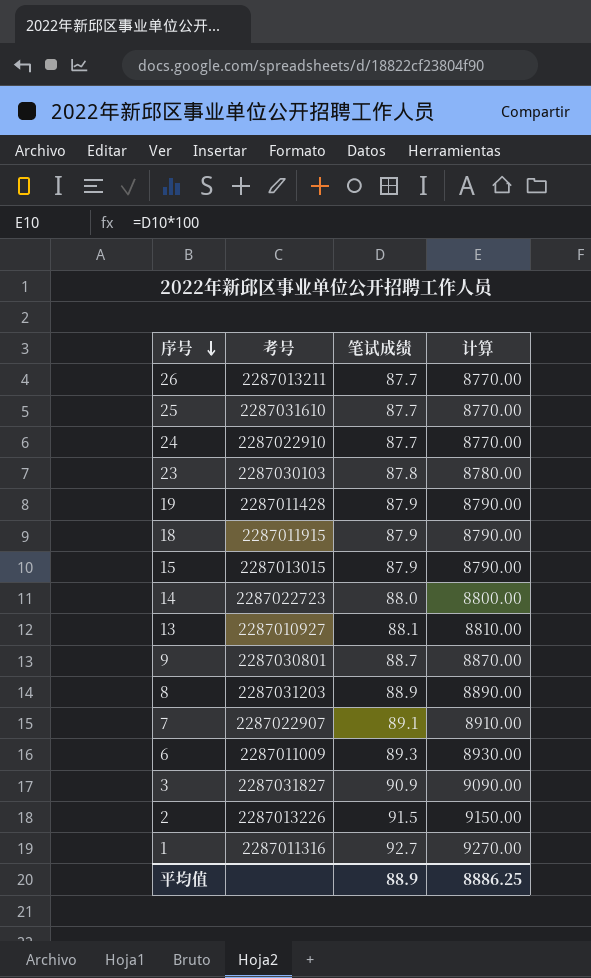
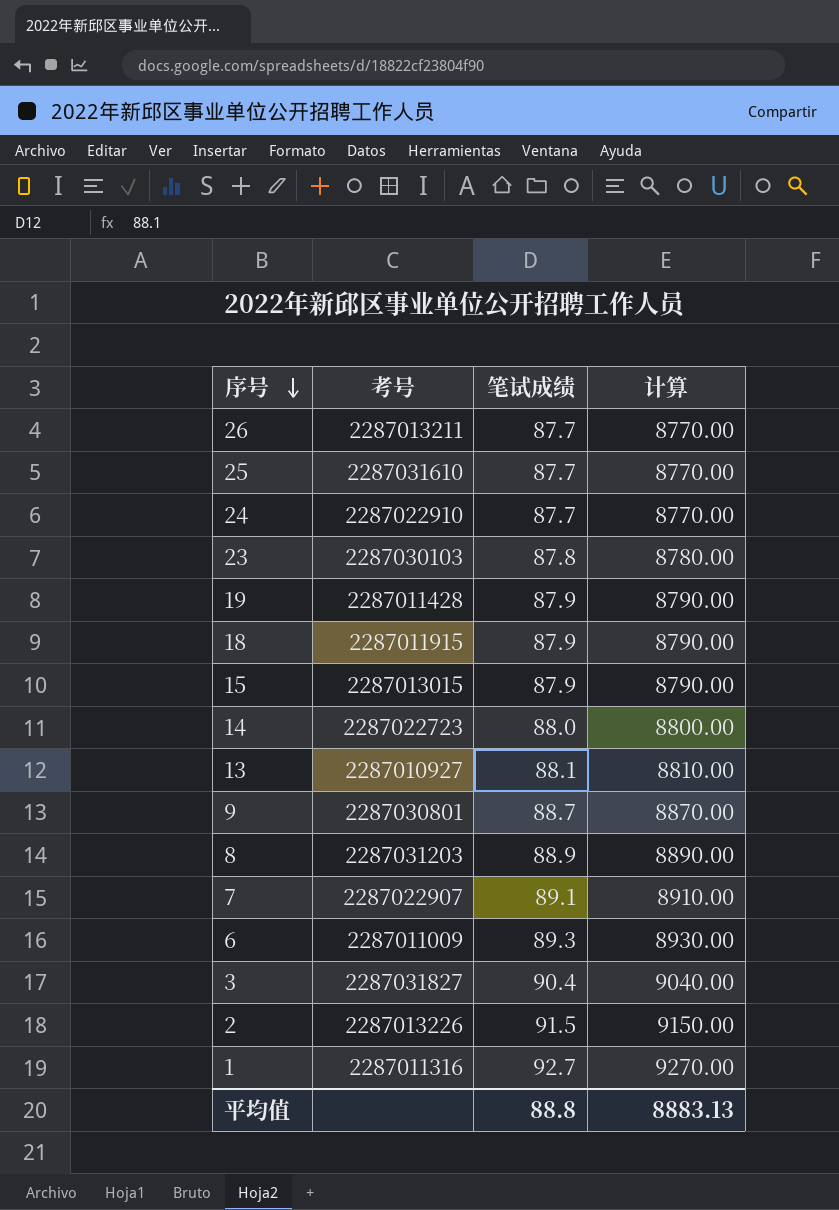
3 | 笔试成绩: 90.9 -> 90.4
3 | 计算: 9090.00 -> 9040.00
平均值 | 笔试成绩: 88.9 -> 88.8
平均值 | 计算: 8886.25 -> 8883.13

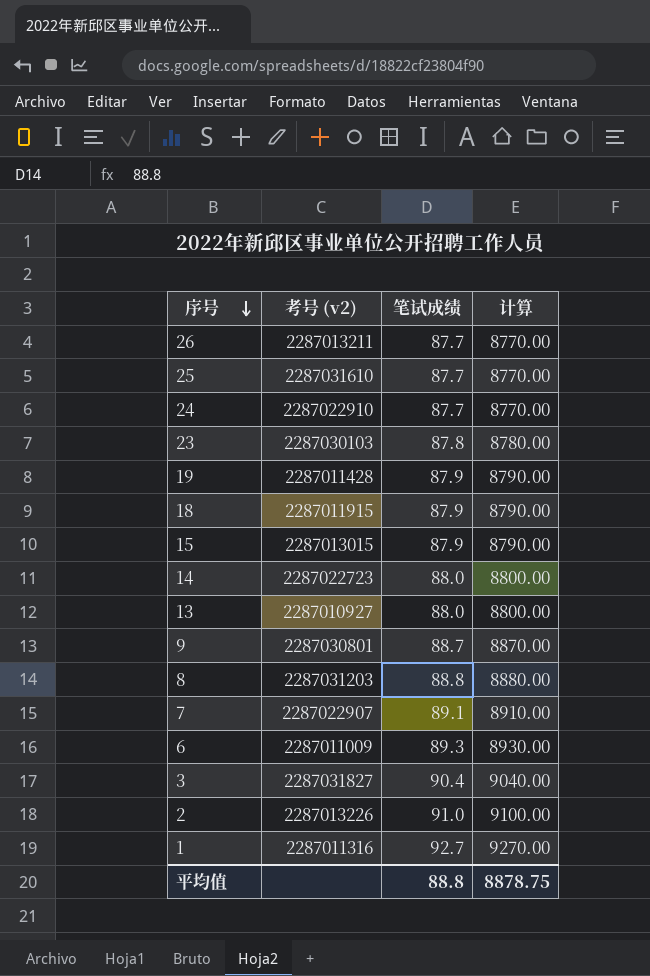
column name: 考号 -> 考号 (v2)
13 | 笔试成绩: 88.1 -> 88.0
13 | 计算: 8810.00 -> 8800.00
8 | 笔试成绩: 88.9 -> 88.8
8 | 计算: 8890.00 -> 8880.00
2 | 笔试成绩: 91.5 -> 91.0
2 | 计算: 9150.00 -> 9100.00
平均值 | 计算: 8883.13 -> 8878.75

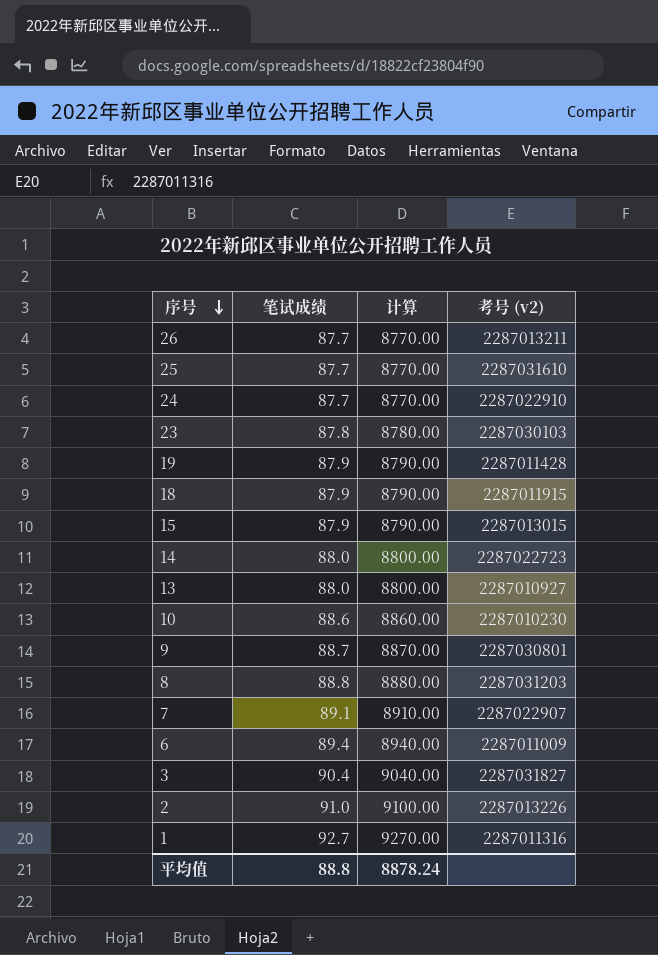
column 考号 (v2) | position: 2 -> 4
row 10: none -> 88.6 | 8860.00 | 2287010230
6 | 笔试成绩: 89.3 -> 89.4
6 | 计算: 8930.00 -> 8940.00
平均值 | 计算: 8878.75 -> 8878.24

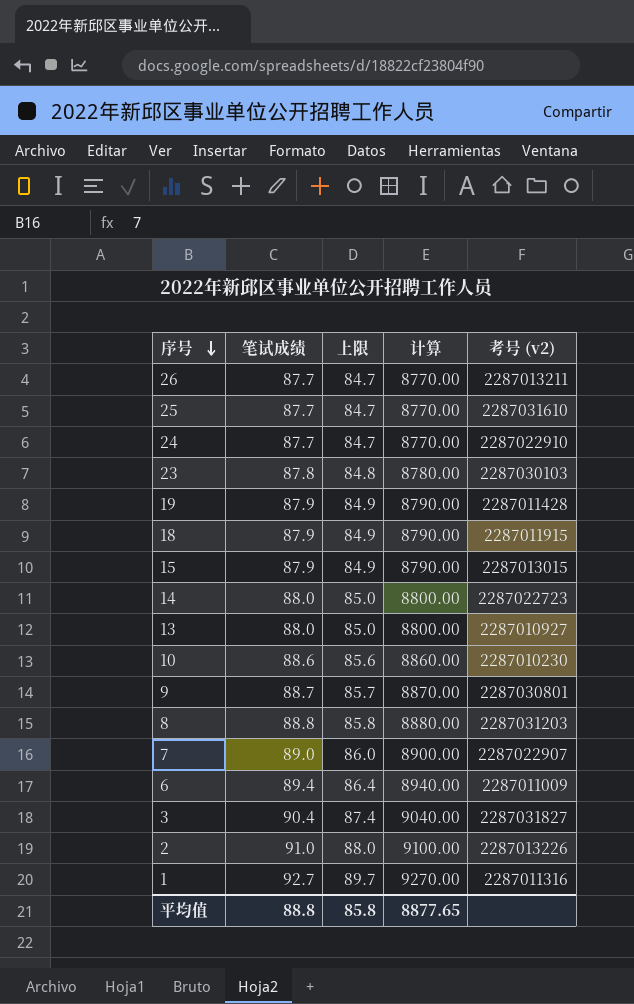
column 上限 | formula: none -> [笔试成绩] - 3
7 | 笔试成绩: 89.1 -> 89.0
7 | 计算: 8910.00 -> 8900.00
平均值 | 计算: 8878.24 -> 8877.65

